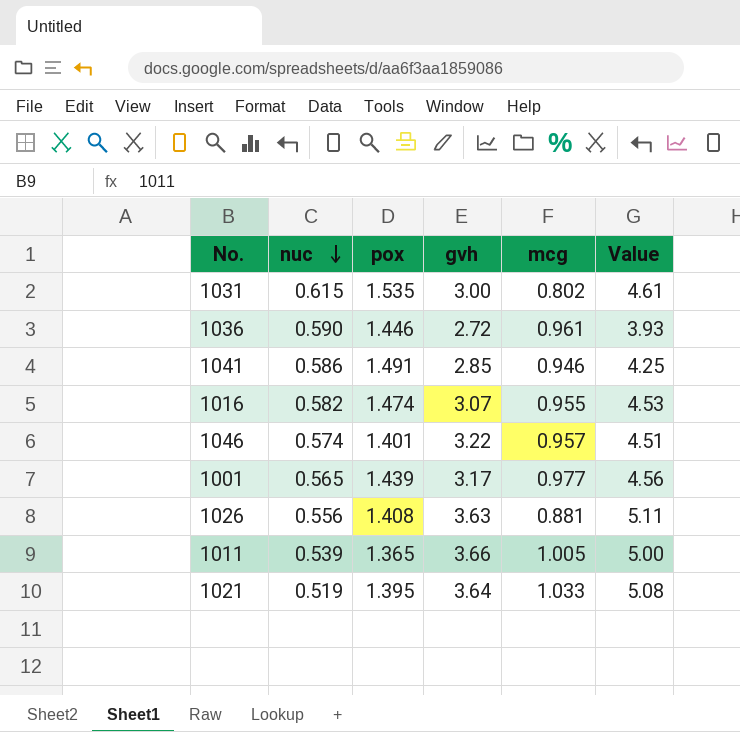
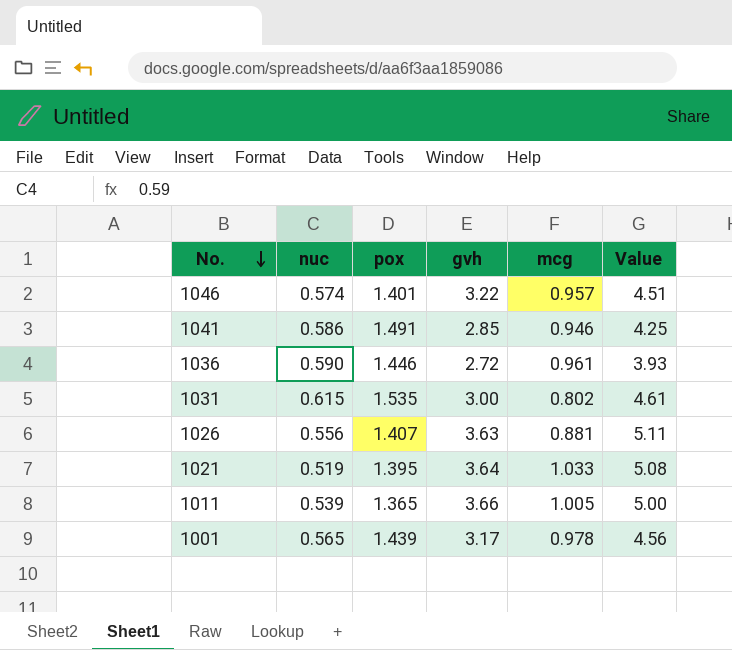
row order: nuc descending -> No. descending
row 1016: 0.582 | 1.474 | 3.07 | 0.955 | 4.53 -> none
1026 | pox: 1.408 -> 1.407
1001 | mcg: 0.977 -> 0.978

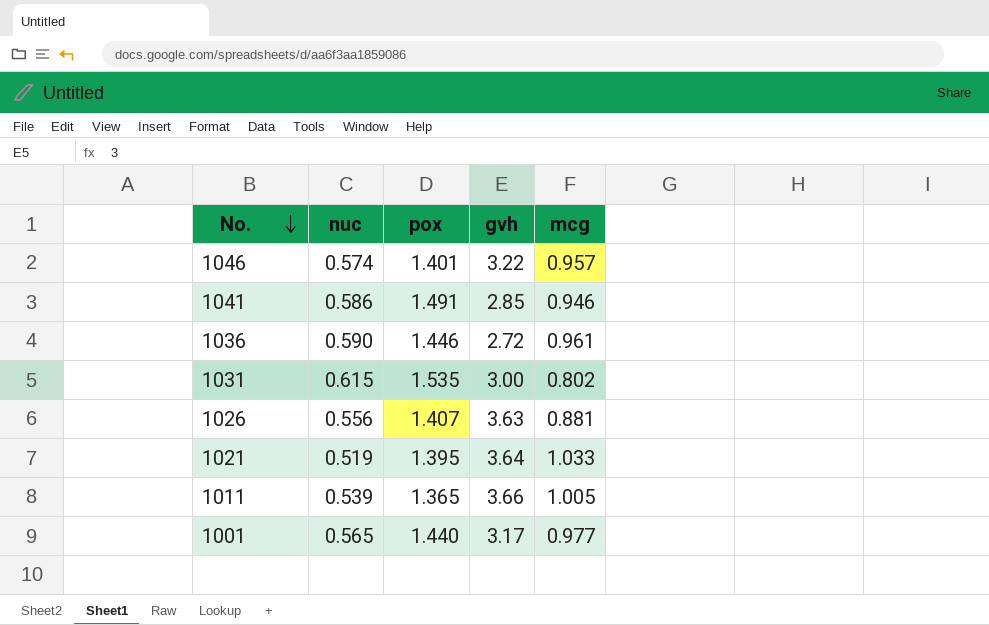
column Value | formula: [pox] * [gvh] -> none
1001 | pox: 1.439 -> 1.440
1001 | mcg: 0.978 -> 0.977

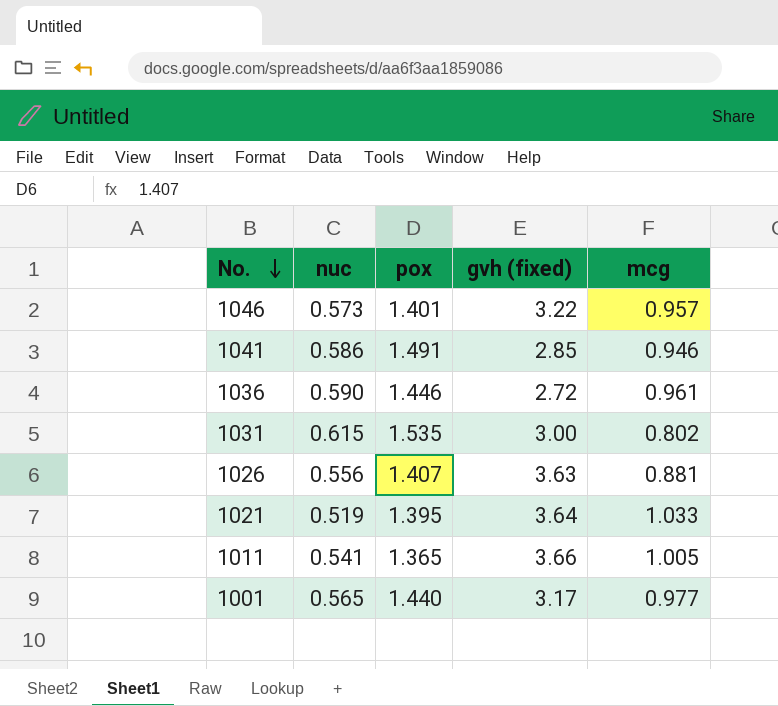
column name: gvh -> gvh (fixed)
1046 | nuc: 0.574 -> 0.573
1011 | nuc: 0.539 -> 0.541

